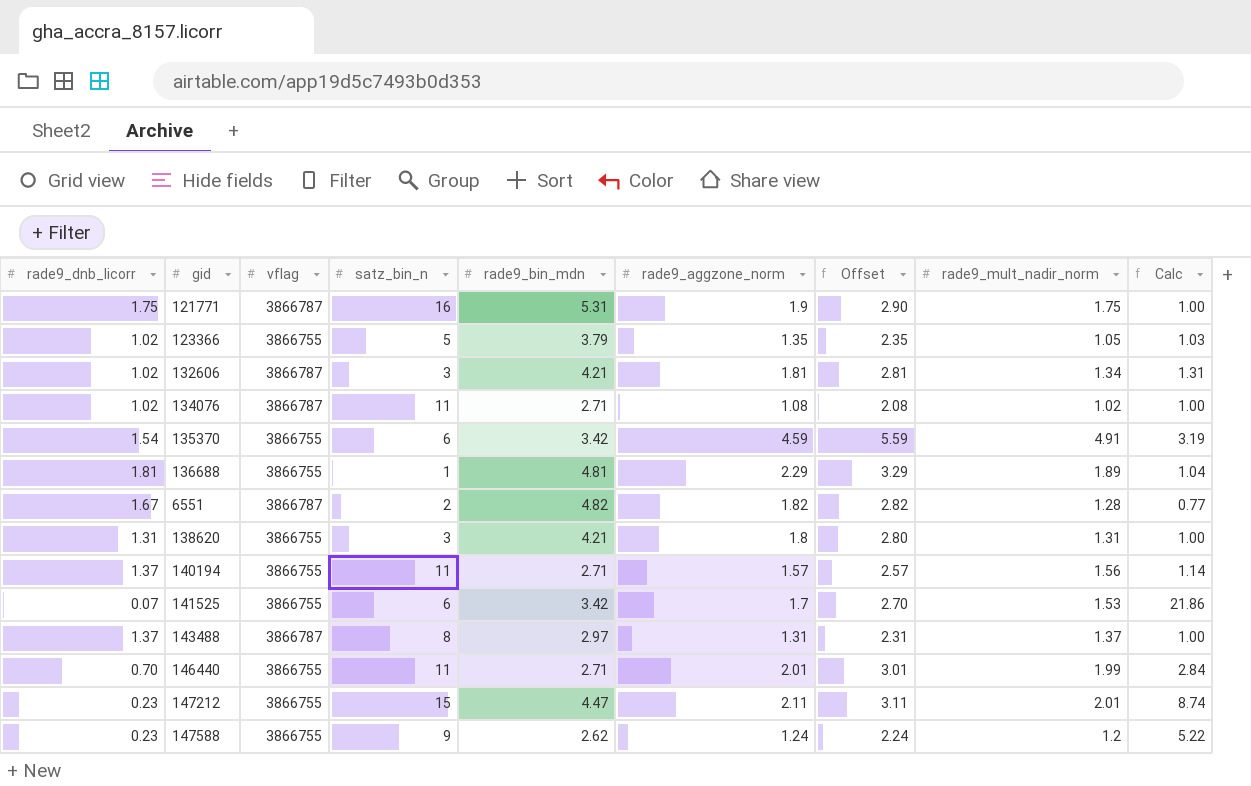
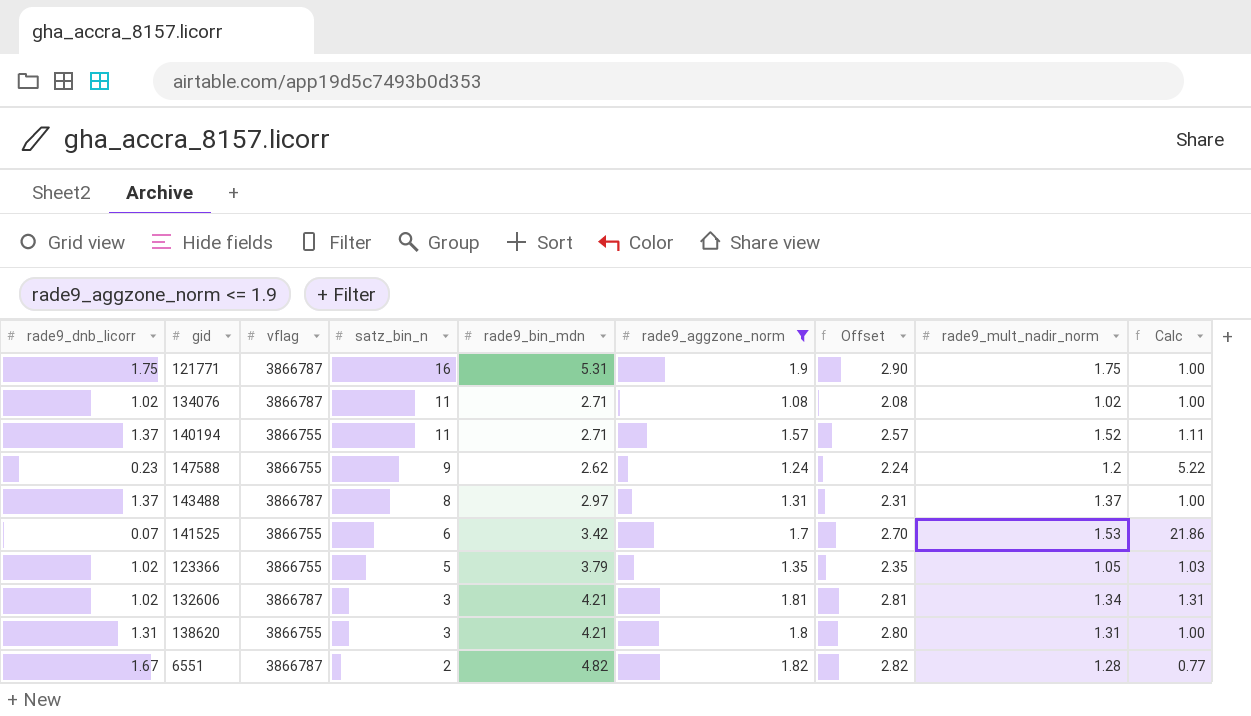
filter: none -> rade9_aggzone_norm <= 1.9
row order: none -> satz_bin_n descending
140194 | rade9_mult_nadir_norm: 1.56 -> 1.52
140194 | Calc: 1.14 -> 1.11

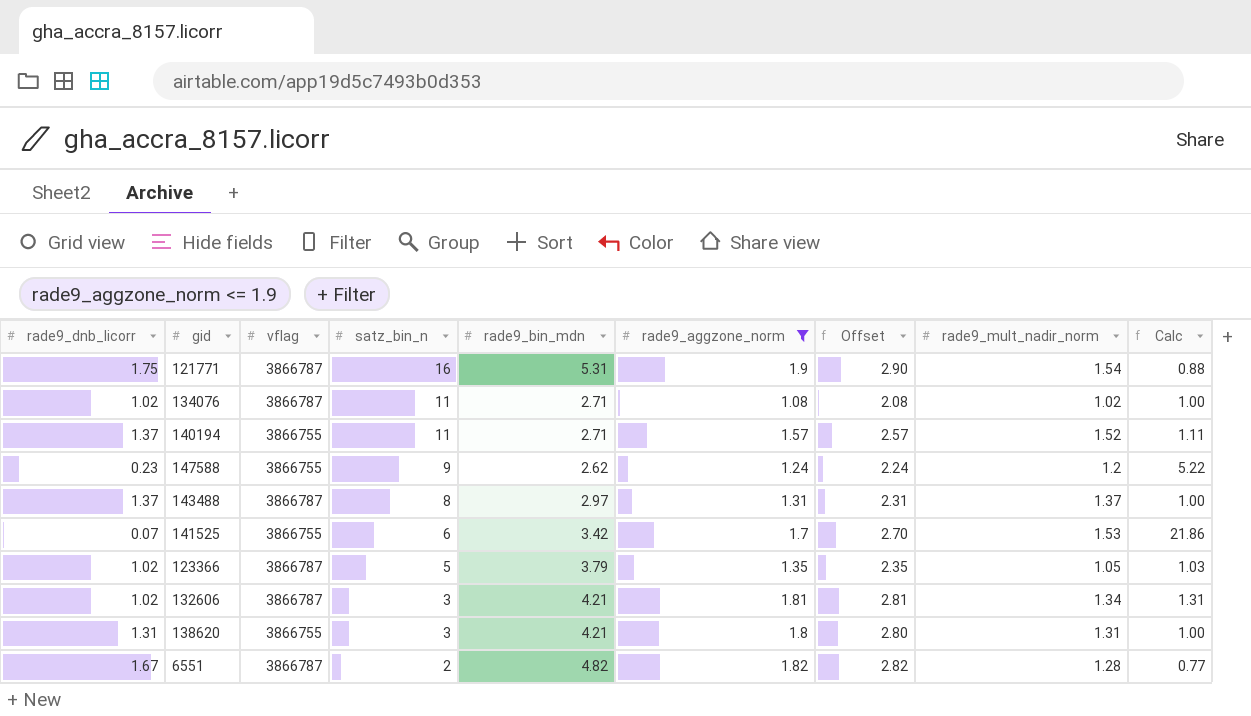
121771 | rade9_mult_nadir_norm: 1.75 -> 1.54
121771 | Calc: 1.00 -> 0.88
123366 | vflag: 3866755 -> 3866787

